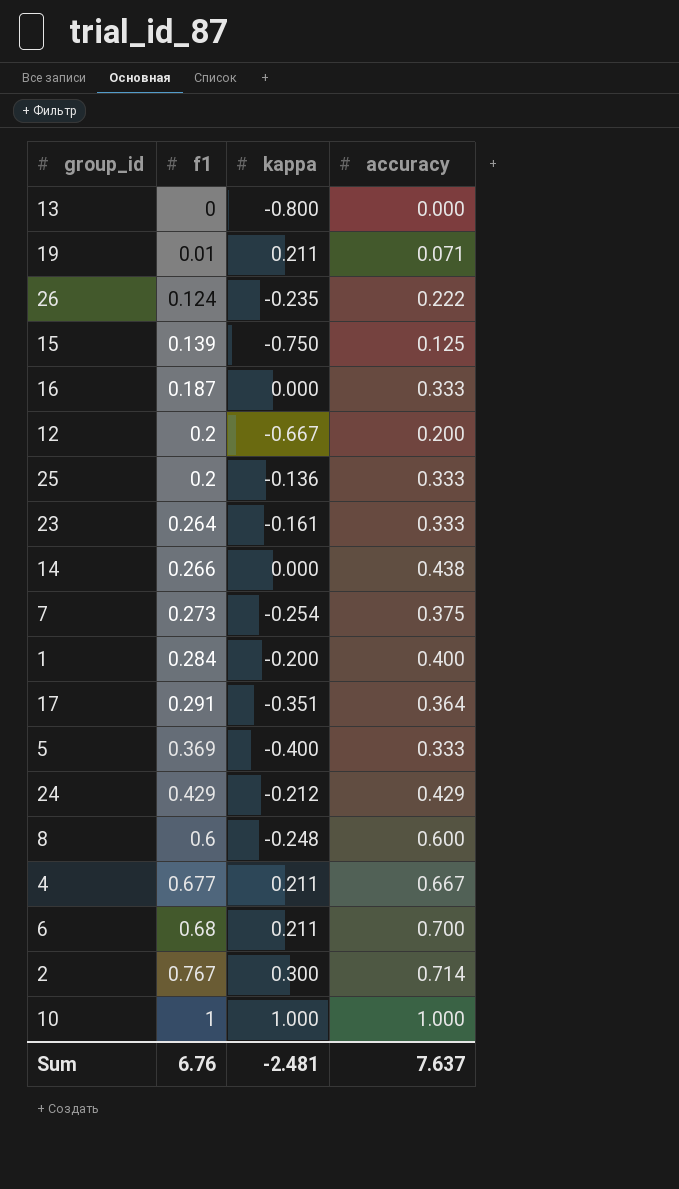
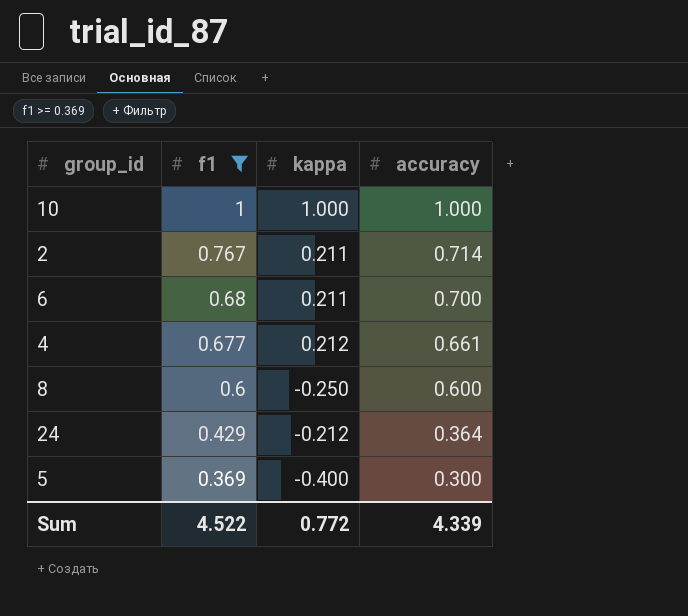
filter: none -> f1 >= 0.369
row order: f1 ascending -> f1 descending
2 | kappa: 0.300 -> 0.211
4 | kappa: 0.211 -> 0.212
4 | accuracy: 0.667 -> 0.661
8 | kappa: -0.248 -> -0.250
24 | accuracy: 0.429 -> 0.364
5 | accuracy: 0.333 -> 0.300
Sum | f1: 6.76 -> 4.522
Sum | kappa: -2.481 -> 0.772
Sum | accuracy: 7.637 -> 4.339

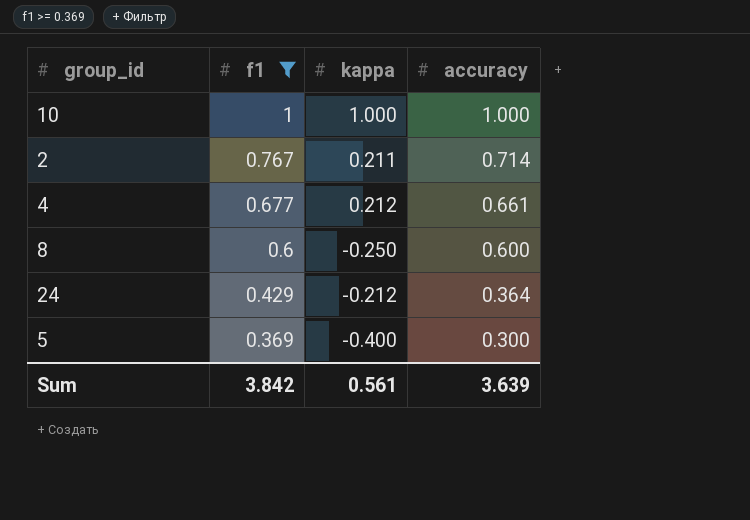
row 6: 0.68 | 0.211 | 0.700 -> none
Sum | f1: 4.522 -> 3.842
Sum | kappa: 0.772 -> 0.561
Sum | accuracy: 4.339 -> 3.639

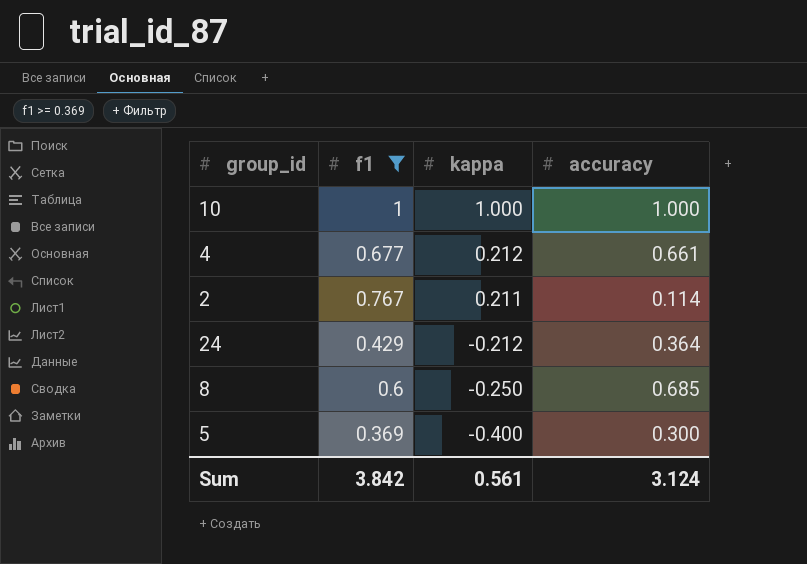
row order: f1 descending -> kappa descending
2 | accuracy: 0.714 -> 0.114
8 | accuracy: 0.600 -> 0.685
Sum | accuracy: 3.639 -> 3.124

